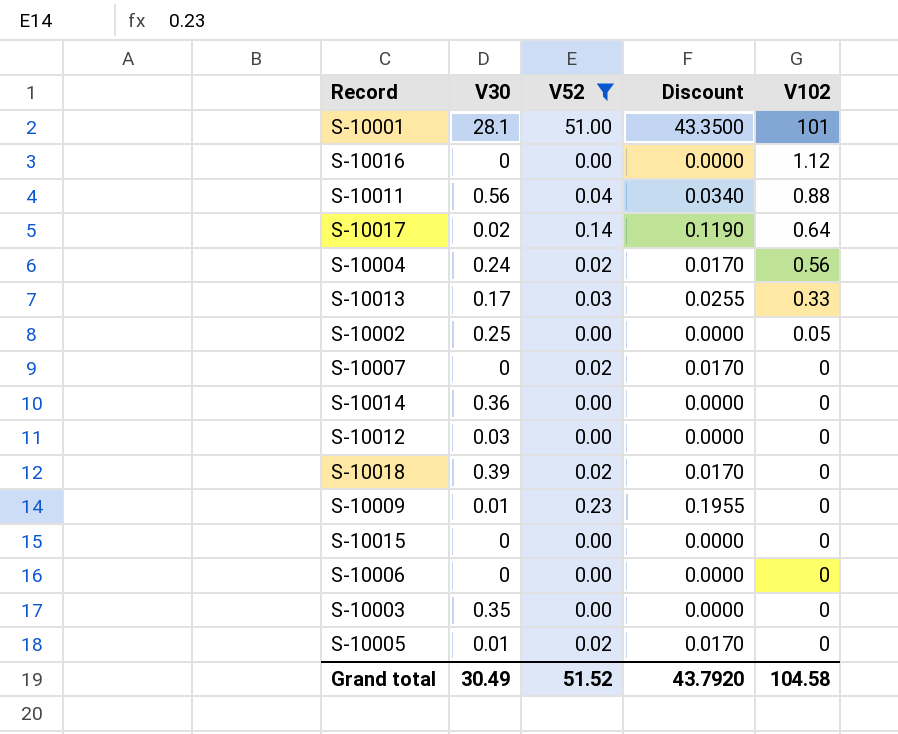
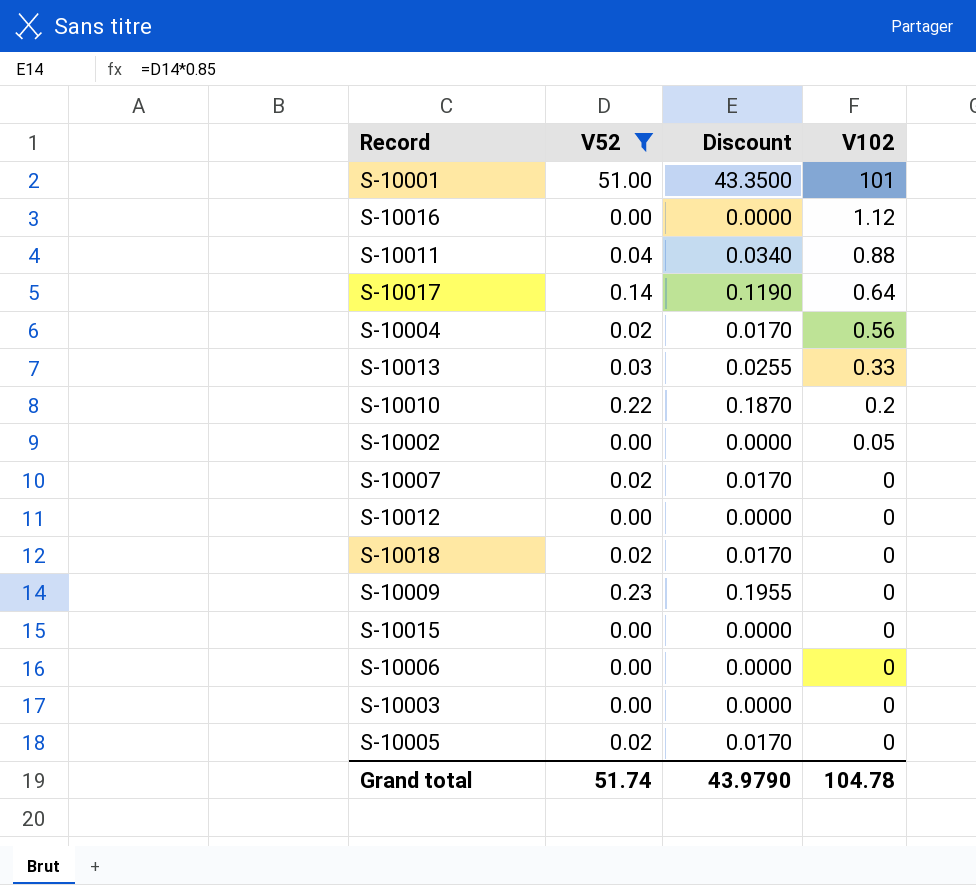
column V30 | position: 2 -> none
row S-10014: 0.36 | 0.00 | 0.0000 | 0 -> none
row S-10010: none -> 0.22 | 0.1870 | 0.2
Grand total | V52: 51.52 -> 51.74
Grand total | Discount: 43.7920 -> 43.9790
Grand total | V102: 104.58 -> 104.78

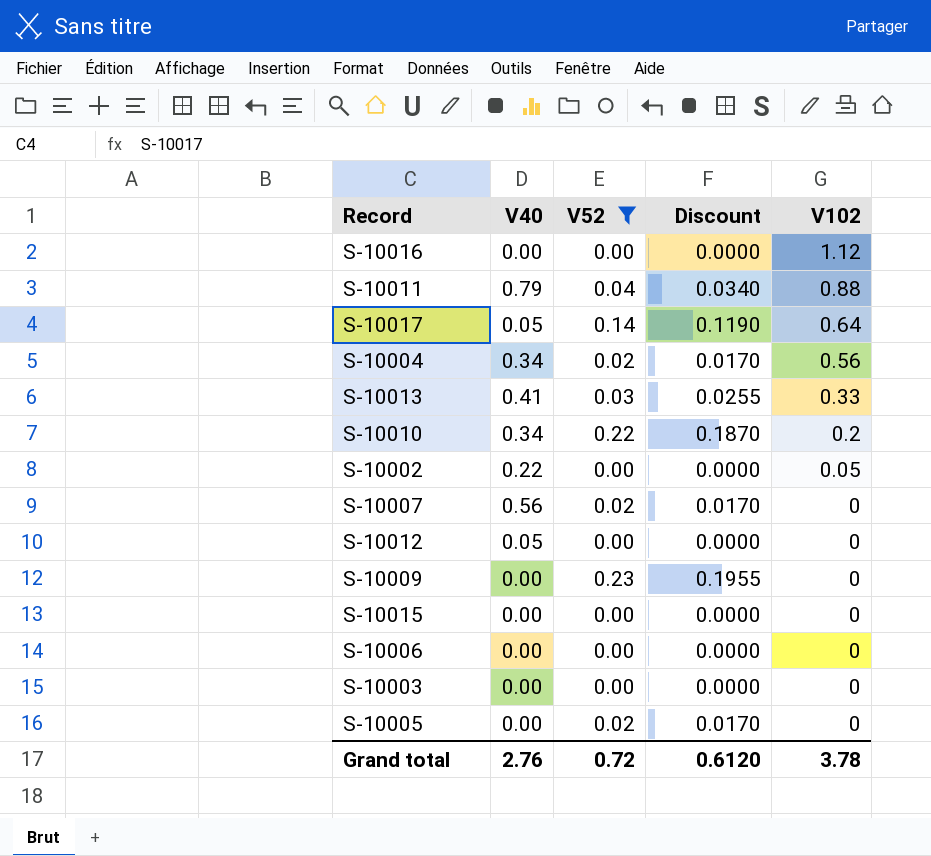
column V40 | position: none -> 2
row S-10001: 51.00 | 43.3500 | 101 -> none
row S-10018: 0.02 | 0.0170 | 0 -> none
Grand total | V52: 51.74 -> 0.72
Grand total | Discount: 43.9790 -> 0.6120
Grand total | V102: 104.78 -> 3.78

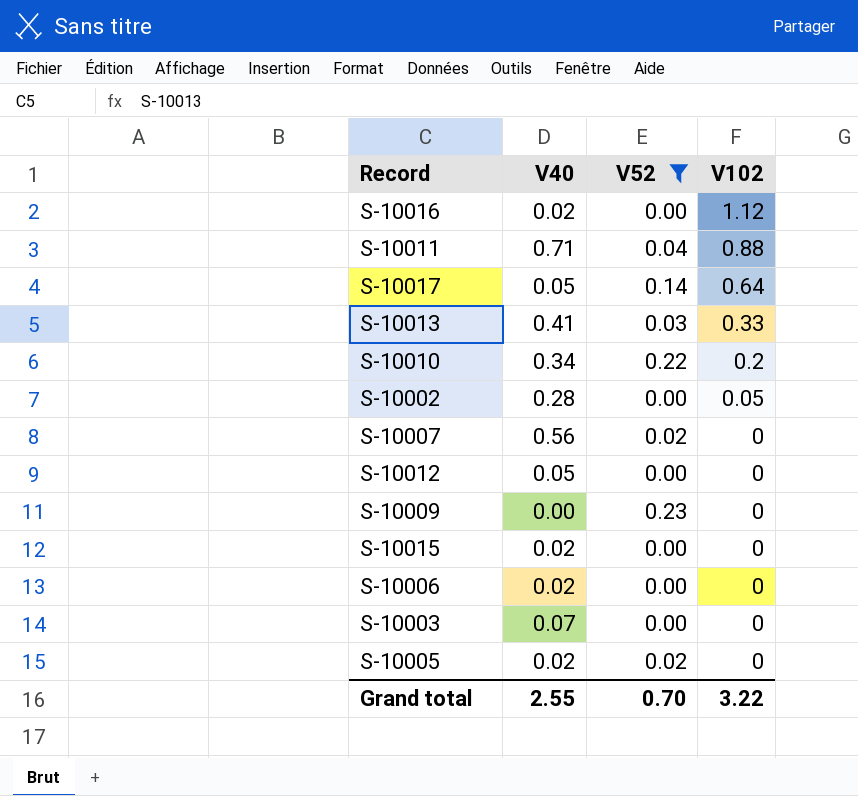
column Discount | formula: [V52] * 0.85 -> none
row S-10004: 0.34 | 0.02 | 0.0170 | 0.56 -> none
S-10016 | V40: 0.00 -> 0.02
S-10011 | V40: 0.79 -> 0.71
S-10002 | V40: 0.22 -> 0.28
S-10015 | V40: 0.00 -> 0.02
S-10006 | V40: 0.00 -> 0.02
S-10003 | V40: 0.00 -> 0.07
S-10005 | V40: 0.00 -> 0.02
Grand total | V40: 2.76 -> 2.55
Grand total | V52: 0.72 -> 0.70
Grand total | V102: 3.78 -> 3.22

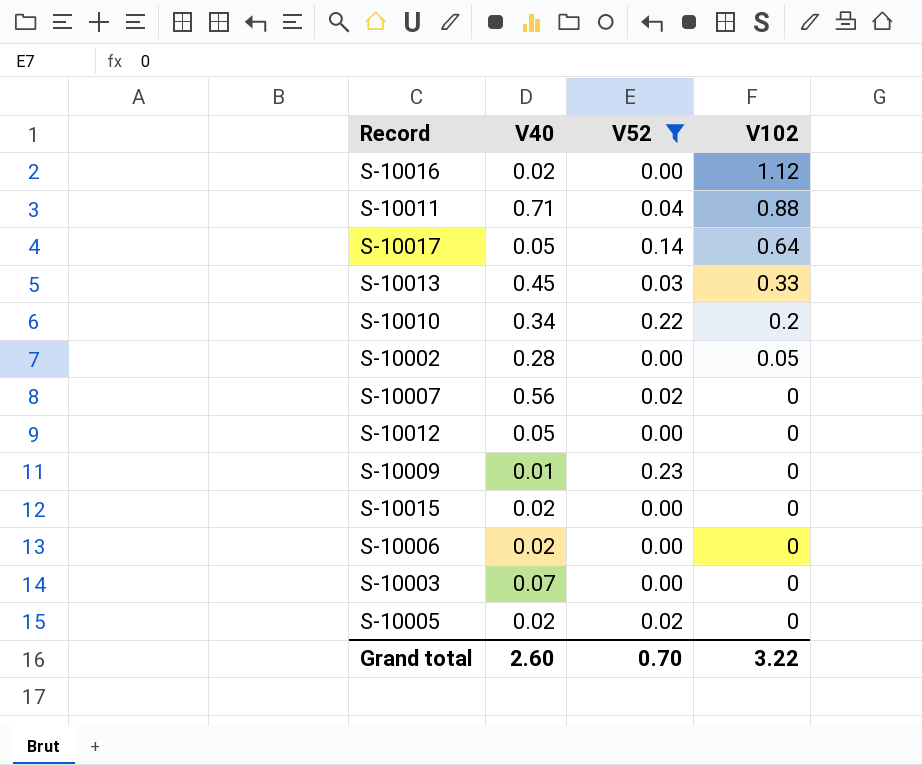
S-10013 | V40: 0.41 -> 0.45
S-10009 | V40: 0.00 -> 0.01
Grand total | V40: 2.55 -> 2.60

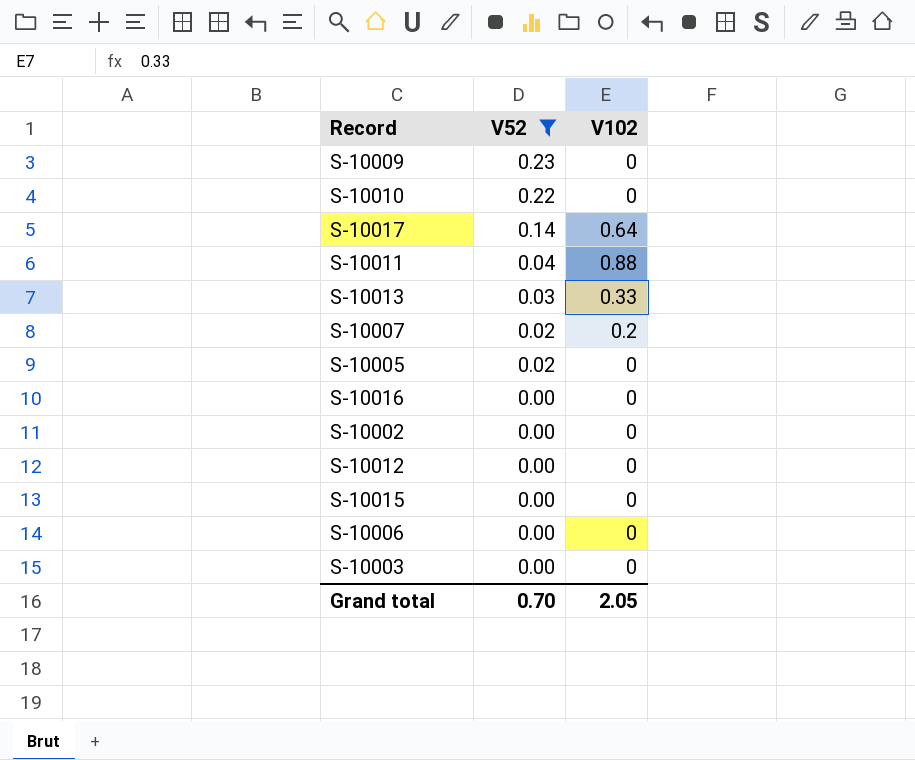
row order: V102 descending -> V52 descending
column V40 | position: 2 -> none
S-10010 | V102: 0.2 -> 0
S-10007 | V102: 0 -> 0.2
S-10016 | V102: 1.12 -> 0
S-10002 | V102: 0.05 -> 0
Grand total | V102: 3.22 -> 2.05

